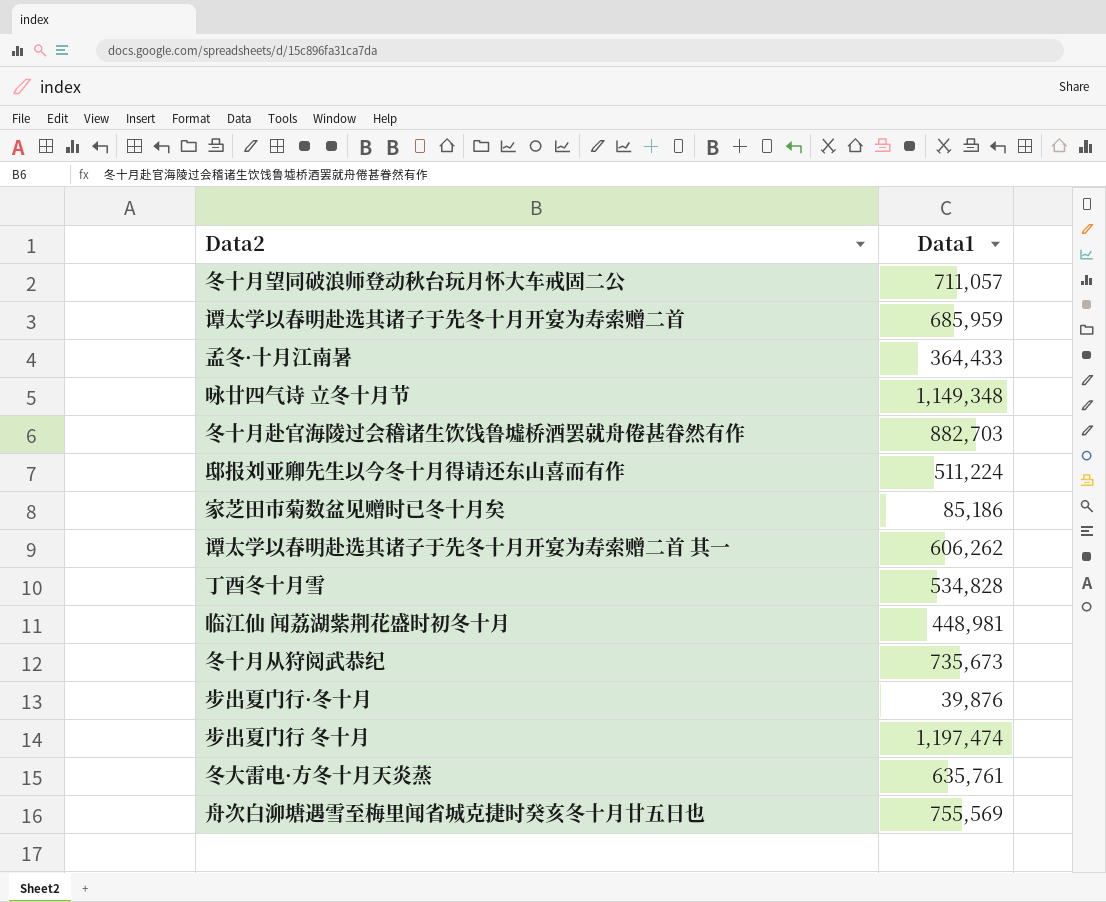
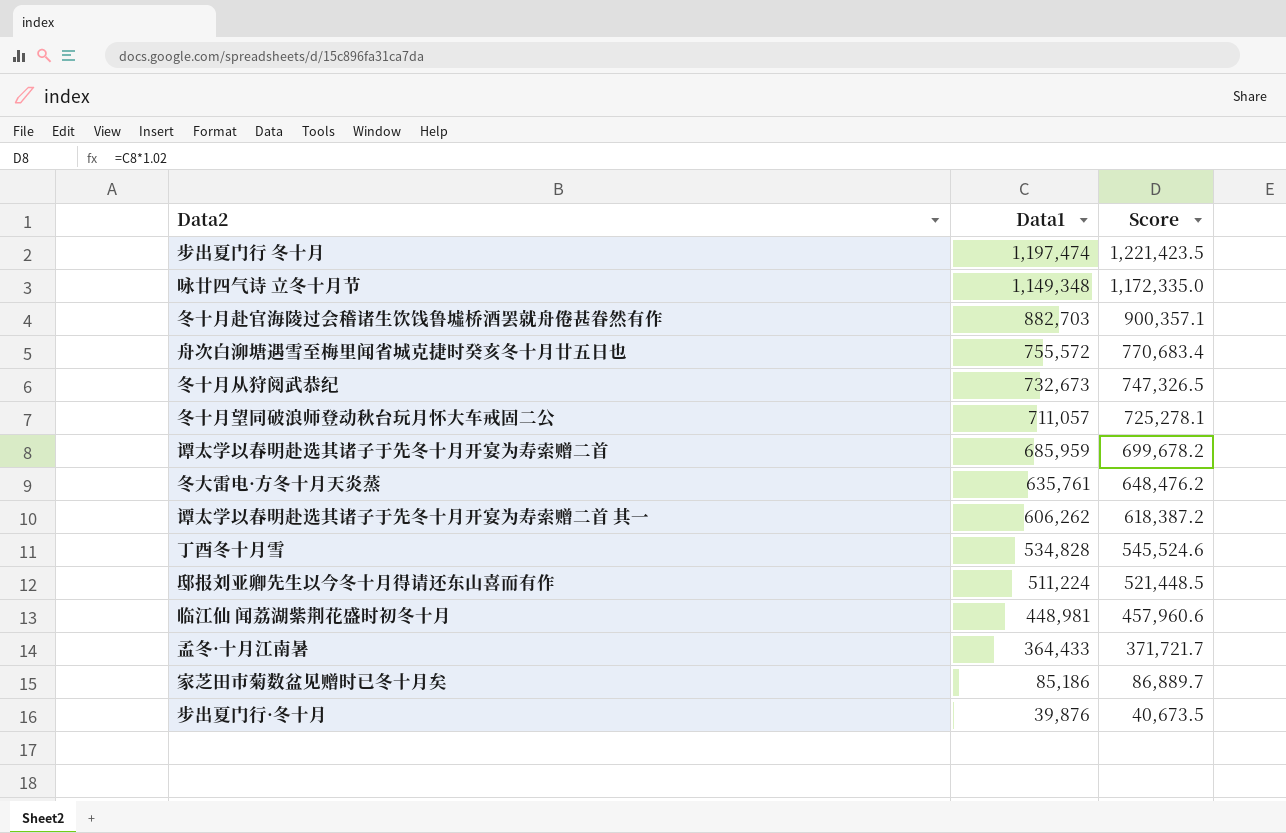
row order: none -> Data1 descending
column Score | formula: none -> [Data1] * 1.02
舟次白泖塘遇雪至梅里闻省城克捷时癸亥冬十月廿五日也 | Data1: 755,569 -> 755,572
冬十月从狩阅武恭纪 | Data1: 735,673 -> 732,673

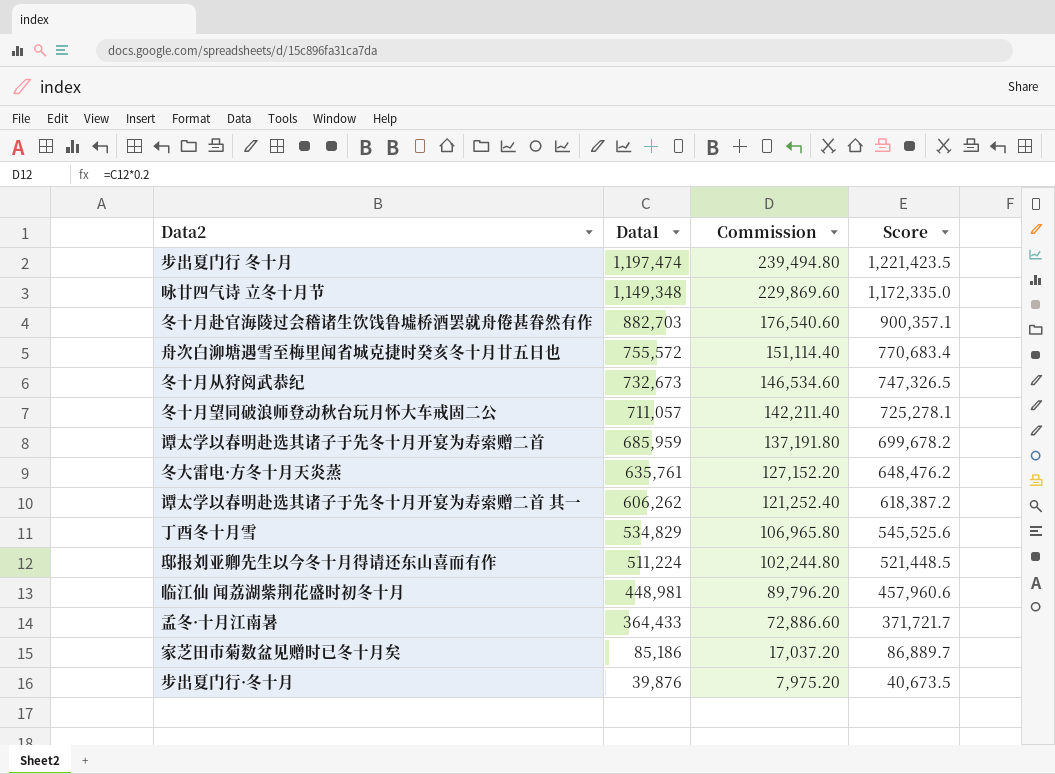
column Commission | formula: none -> [Data1] * 0.2
丁酉冬十月雪 | Data1: 534,828 -> 534,829
丁酉冬十月雪 | Score: 545,524.6 -> 545,525.6

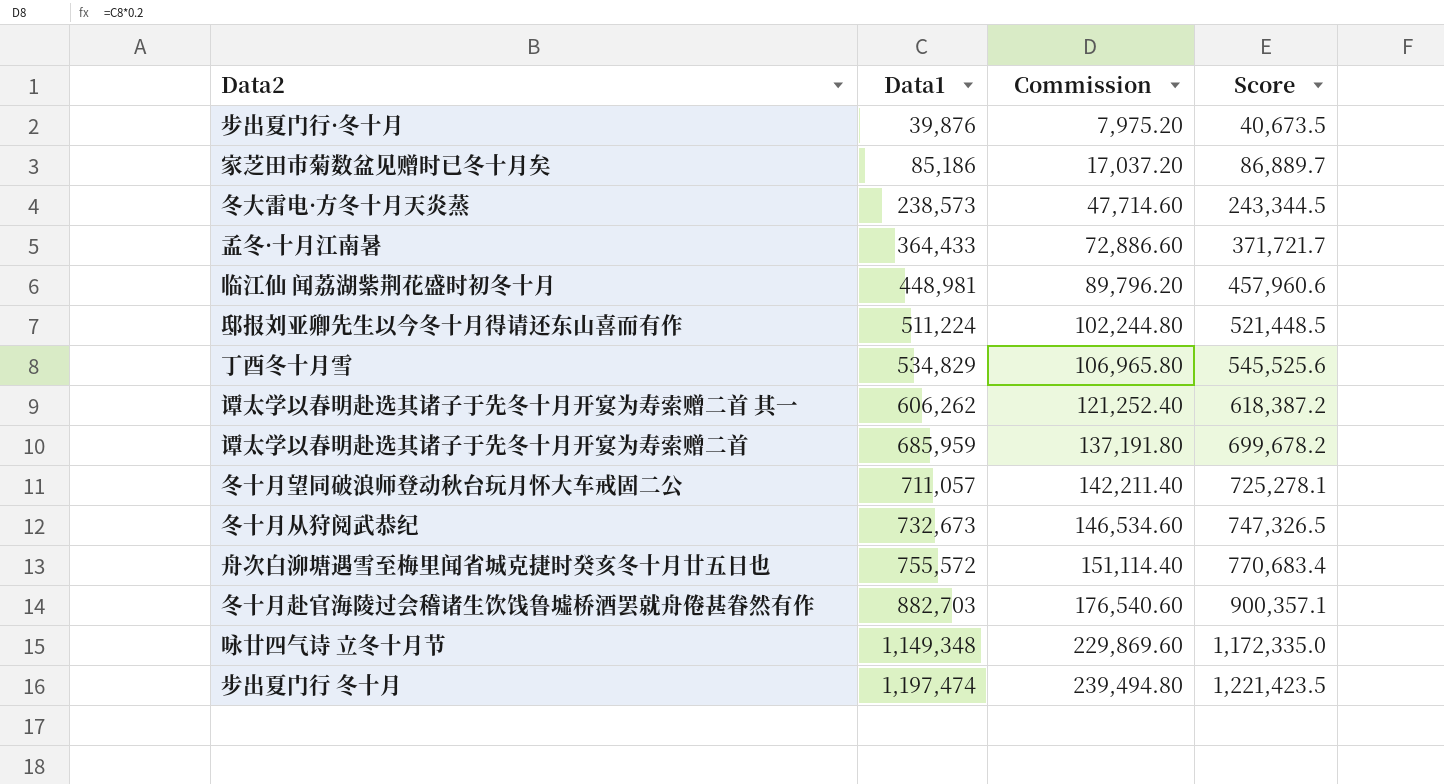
row order: Data1 descending -> Data1 ascending
冬大雷电·方冬十月天炎蒸 | Data1: 635,761 -> 238,573
冬大雷电·方冬十月天炎蒸 | Commission: 127,152.20 -> 47,714.60
冬大雷电·方冬十月天炎蒸 | Score: 648,476.2 -> 243,344.5

